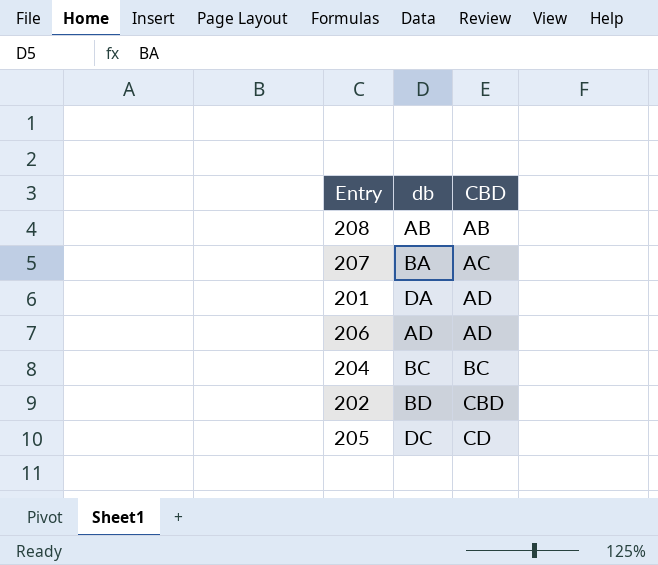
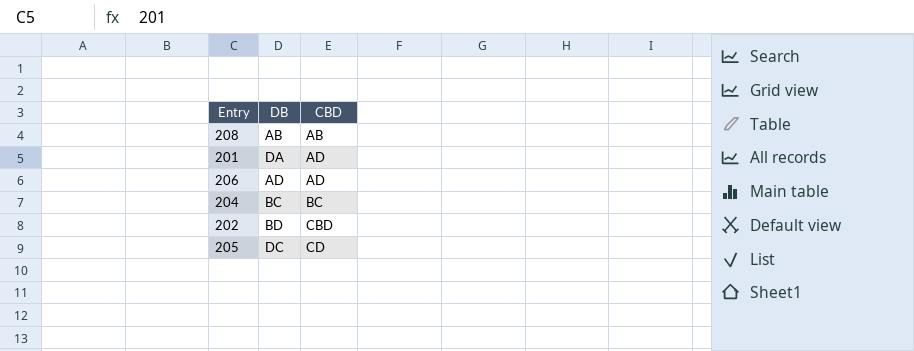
column name: db -> DB
row 207: BA | AC -> none

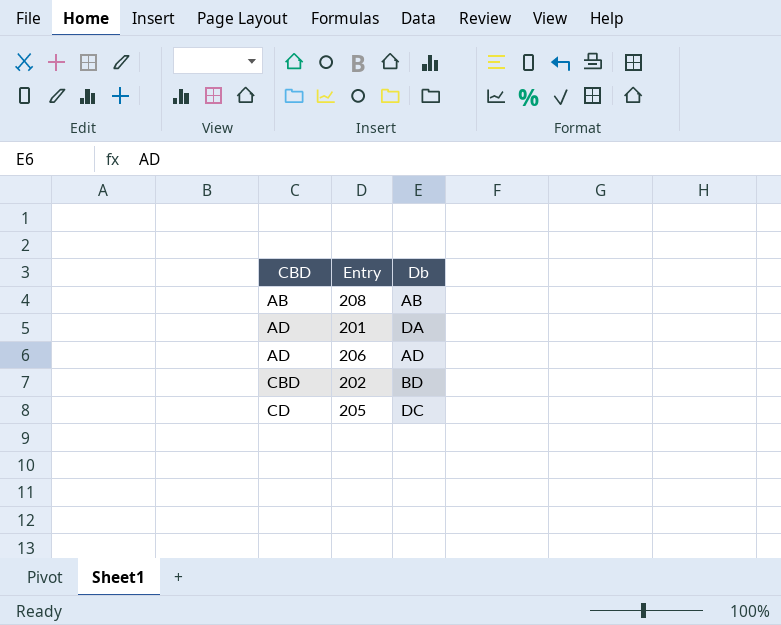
column CBD | position: 3 -> 1
column name: DB -> Db
row 204: BC | BC -> none

